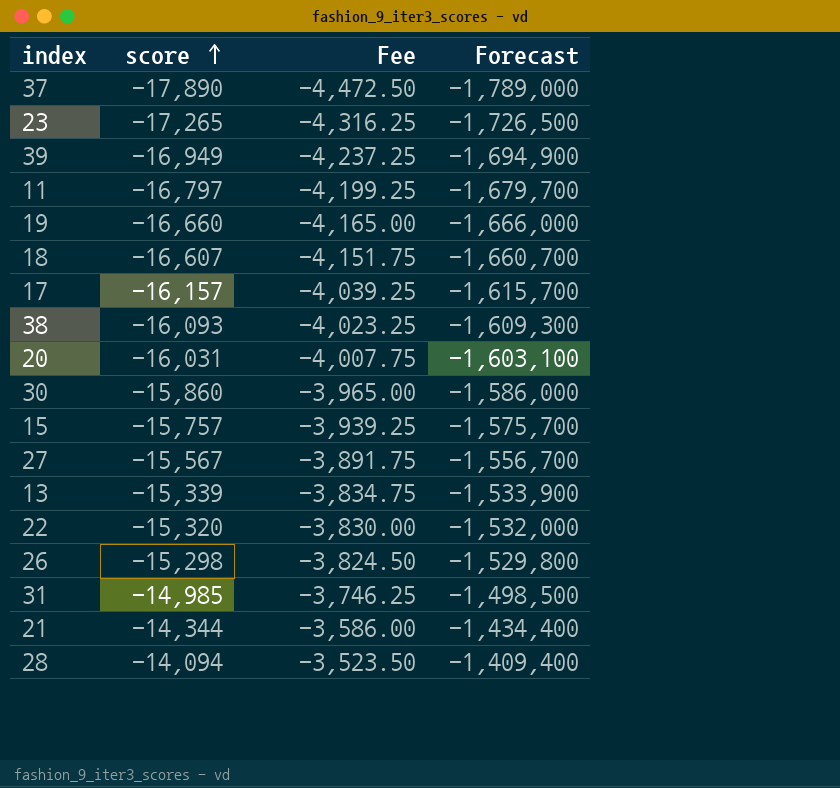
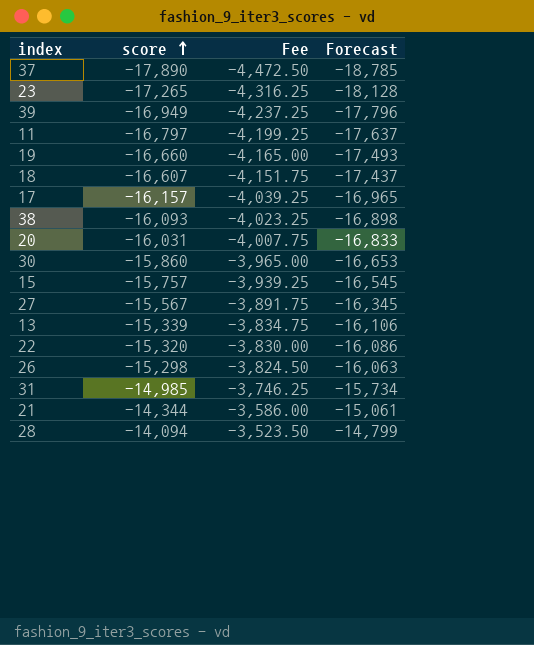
column Forecast | formula: [score] * 100 -> [score] * 1.05

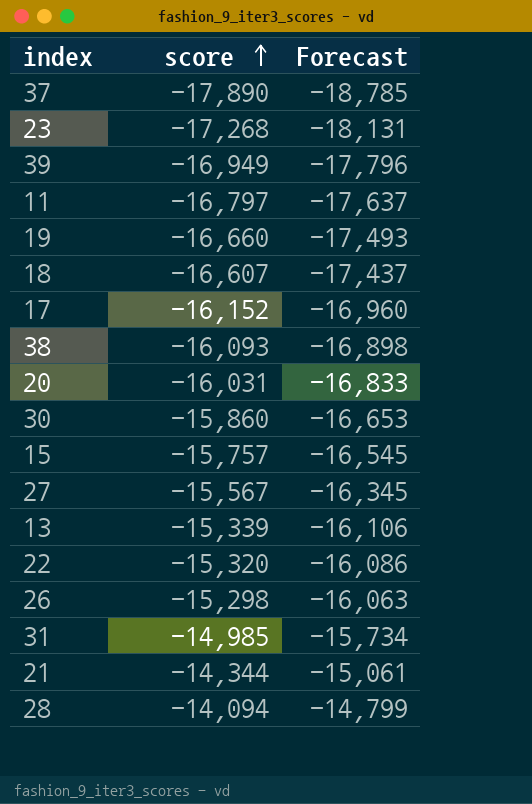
column Fee | formula: [score] * 0.25 -> none
23 | score: -17,265 -> -17,268
23 | Forecast: -18,128 -> -18,131
17 | score: -16,157 -> -16,152
17 | Forecast: -16,965 -> -16,960

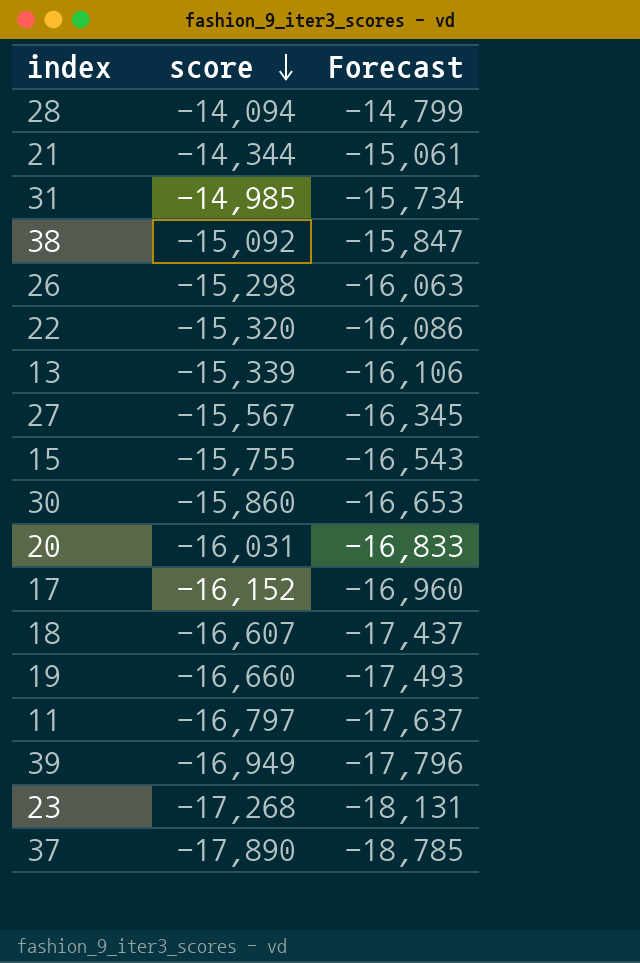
row order: score ascending -> score descending
38 | score: -16,093 -> -15,092
38 | Forecast: -16,898 -> -15,847
15 | score: -15,757 -> -15,755
15 | Forecast: -16,545 -> -16,543

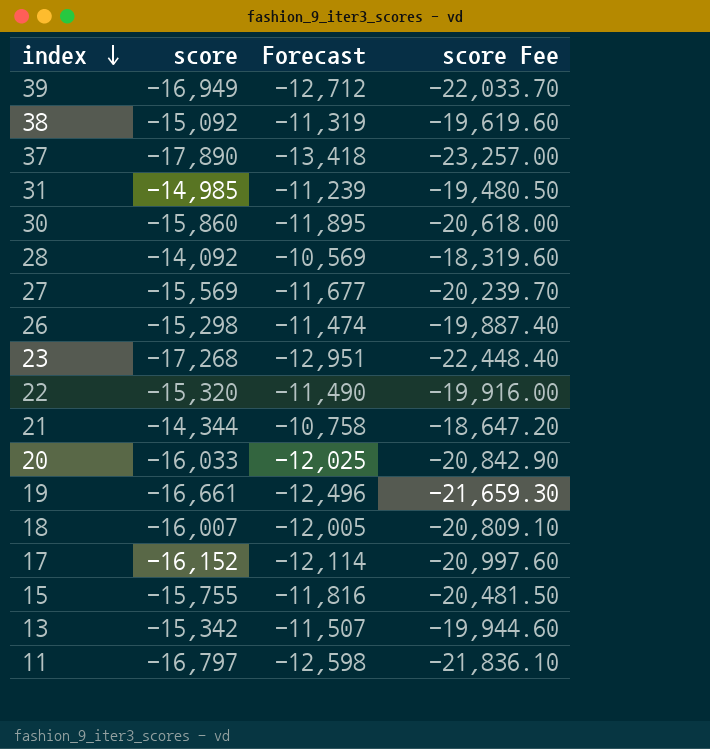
row order: score descending -> index descending
column Forecast | formula: [score] * 1.05 -> [score] * 0.75
column score Fee | formula: none -> [score] * 1.3
28 | score: -14,094 -> -14,092
27 | score: -15,567 -> -15,569
20 | score: -16,031 -> -16,033
19 | score: -16,660 -> -16,661
18 | score: -16,607 -> -16,007
13 | score: -15,339 -> -15,342

